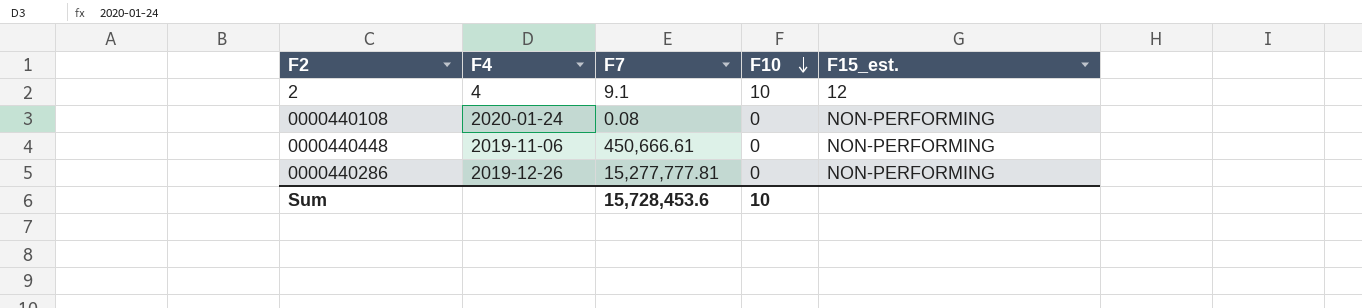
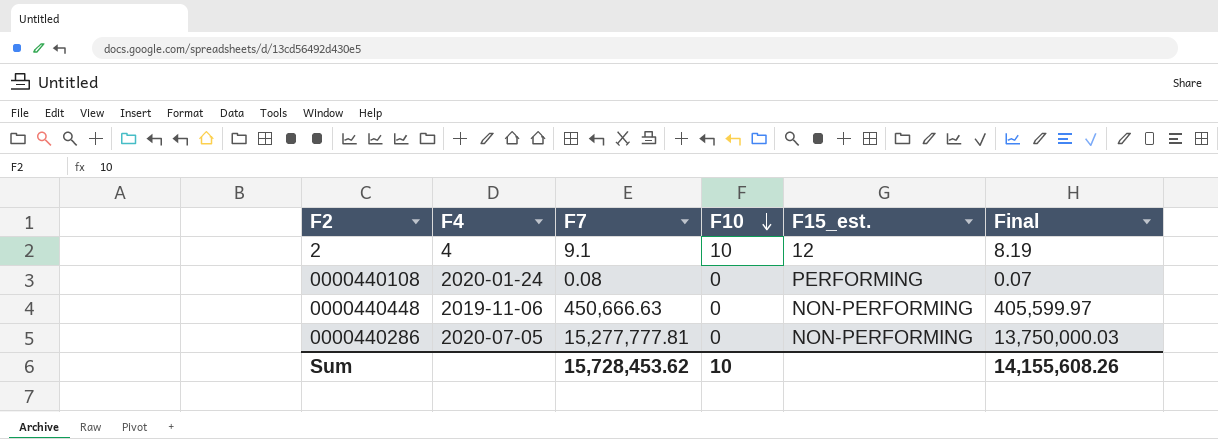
column Final | formula: none -> [F7] * 0.9
0000440108 | F15_est.: NON-PERFORMING -> PERFORMING
0000440448 | F7: 450,666.61 -> 450,666.63
0000440286 | F4: 2019-12-26 -> 2020-07-05
Sum | F7: 15,728,453.6 -> 15,728,453.62

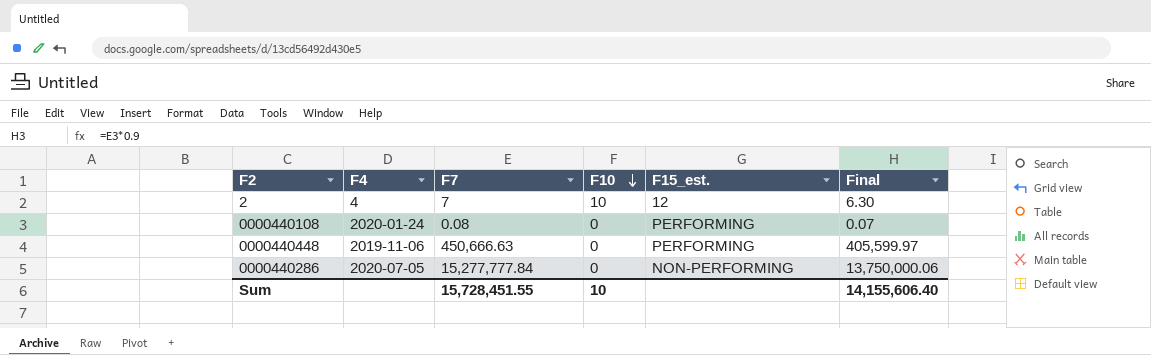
2 | F7: 9.1 -> 7
2 | Final: 8.19 -> 6.30
0000440448 | F15_est.: NON-PERFORMING -> PERFORMING
0000440286 | F7: 15,277,777.81 -> 15,277,777.84
0000440286 | Final: 13,750,000.03 -> 13,750,000.06
Sum | F7: 15,728,453.62 -> 15,728,451.55
Sum | Final: 14,155,608.26 -> 14,155,606.40

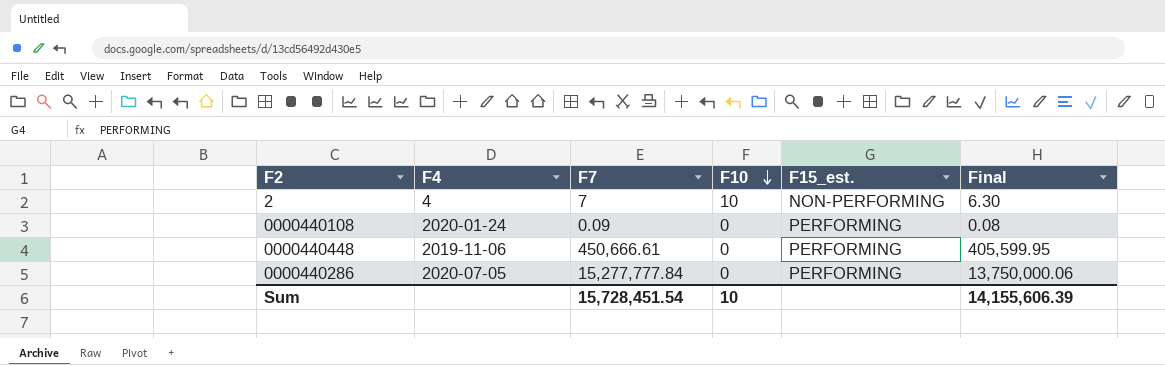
2 | F15_est.: 12 -> NON-PERFORMING
0000440108 | F7: 0.08 -> 0.09
0000440108 | Final: 0.07 -> 0.08
0000440448 | F7: 450,666.63 -> 450,666.61
0000440448 | Final: 405,599.97 -> 405,599.95
0000440286 | F15_est.: NON-PERFORMING -> PERFORMING
Sum | F7: 15,728,451.55 -> 15,728,451.54
Sum | Final: 14,155,606.40 -> 14,155,606.39

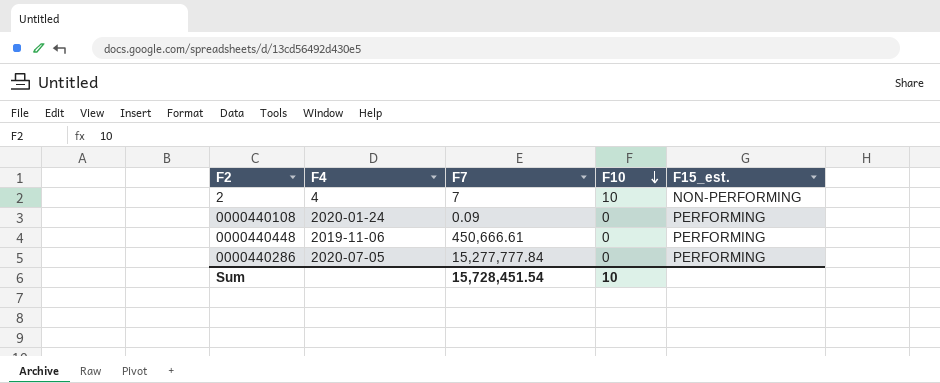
column Final | formula: [F7] * 0.9 -> none

